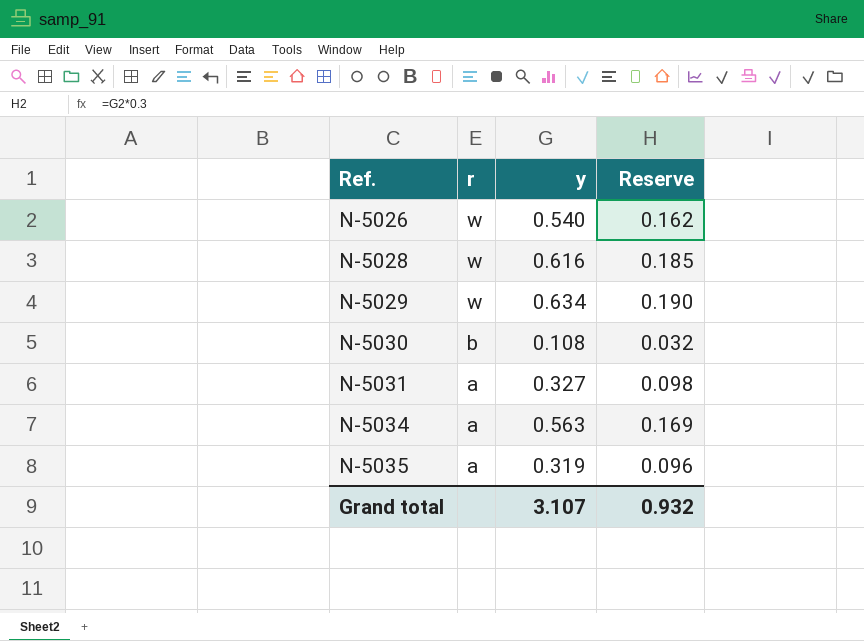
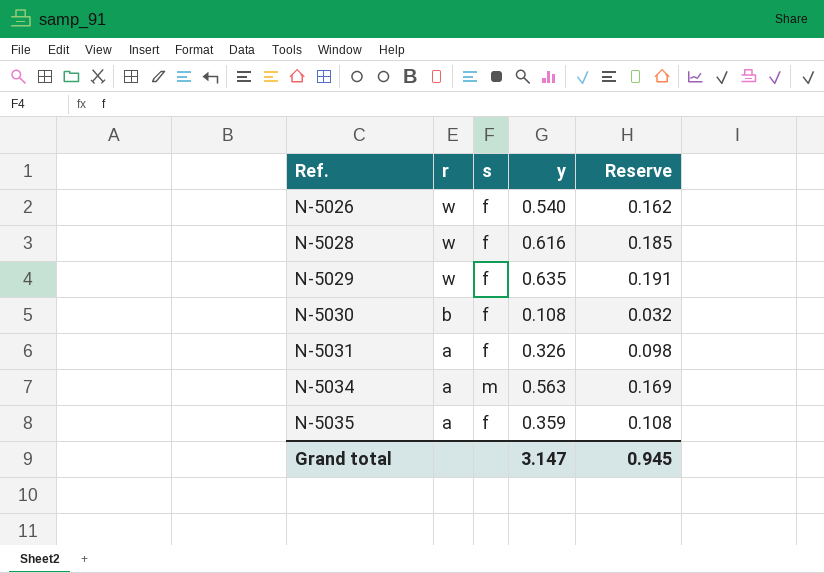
column s | position: none -> 3
N-5029 | y: 0.634 -> 0.635
N-5029 | Reserve: 0.190 -> 0.191
N-5031 | y: 0.327 -> 0.326
N-5035 | y: 0.319 -> 0.359
N-5035 | Reserve: 0.096 -> 0.108
Grand total | y: 3.107 -> 3.147
Grand total | Reserve: 0.932 -> 0.945

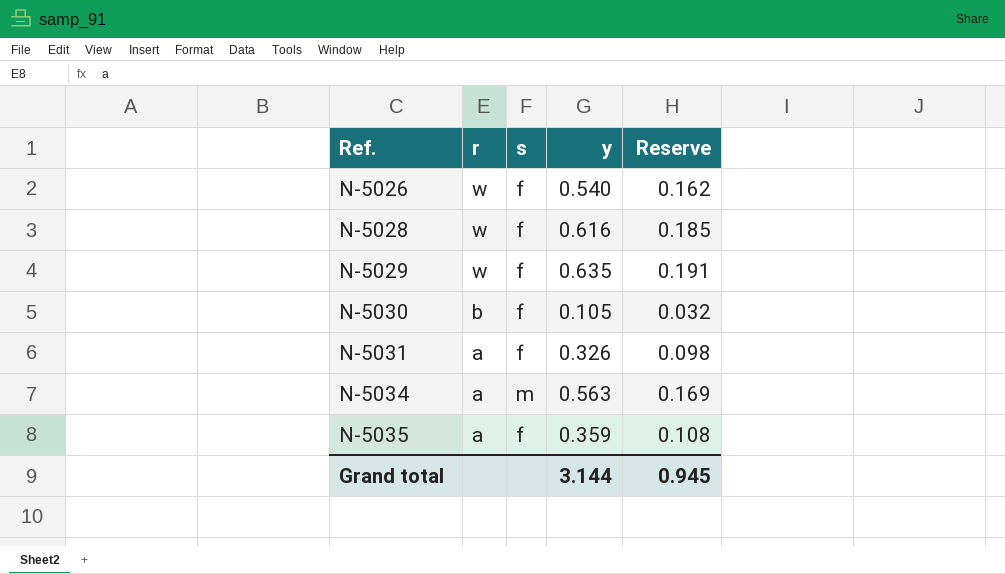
N-5030 | y: 0.108 -> 0.105
Grand total | y: 3.147 -> 3.144

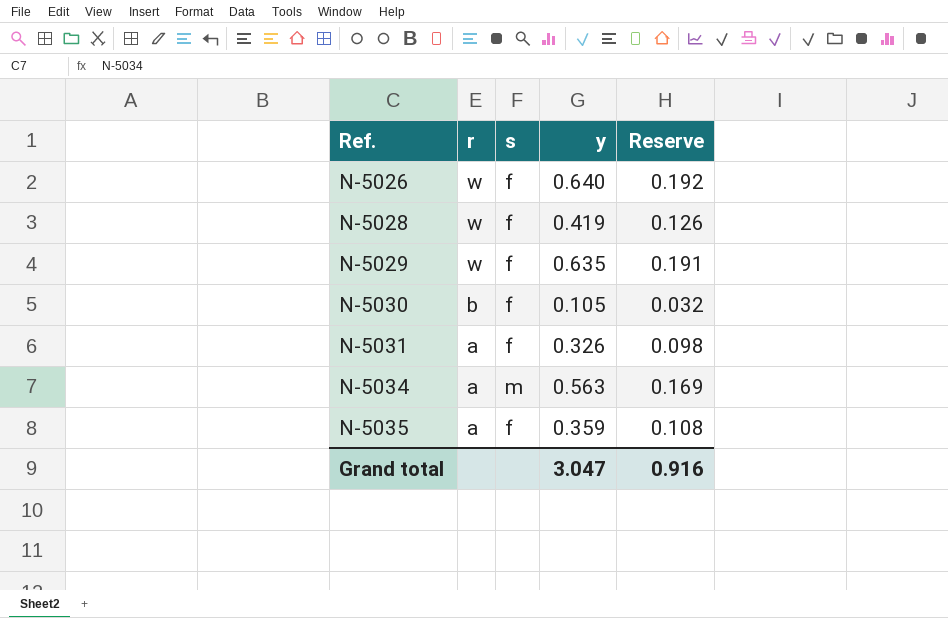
N-5026 | y: 0.540 -> 0.640
N-5026 | Reserve: 0.162 -> 0.192
N-5028 | y: 0.616 -> 0.419
N-5028 | Reserve: 0.185 -> 0.126
Grand total | y: 3.144 -> 3.047
Grand total | Reserve: 0.945 -> 0.916

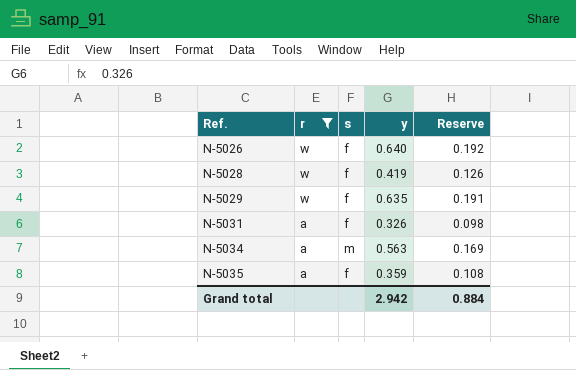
filter: none -> r != b
Grand total | y: 3.047 -> 2.942
Grand total | Reserve: 0.916 -> 0.884

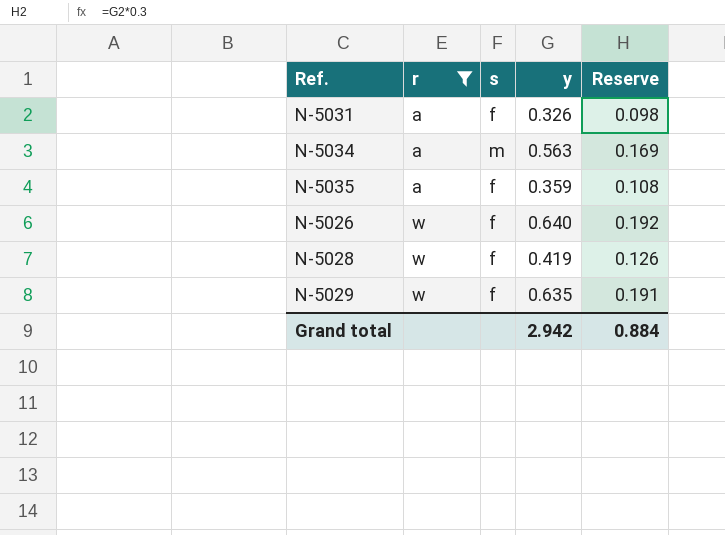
row order: Ref. ascending -> r ascending

